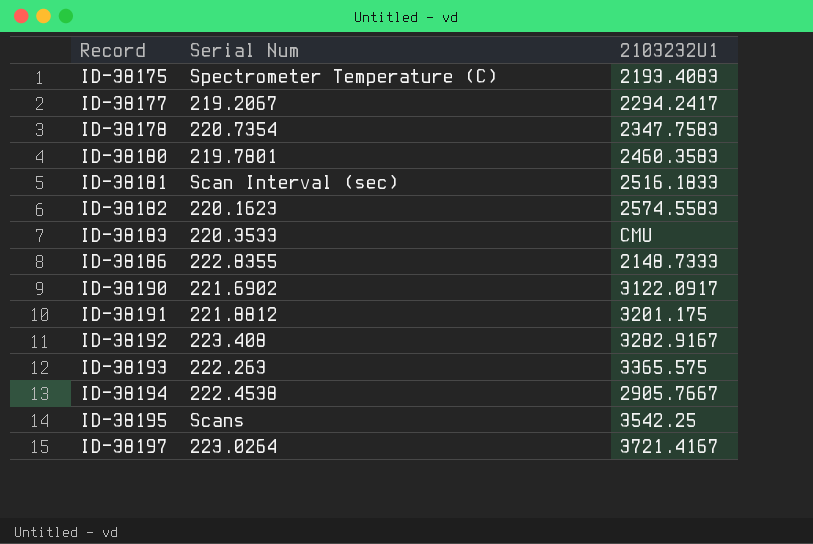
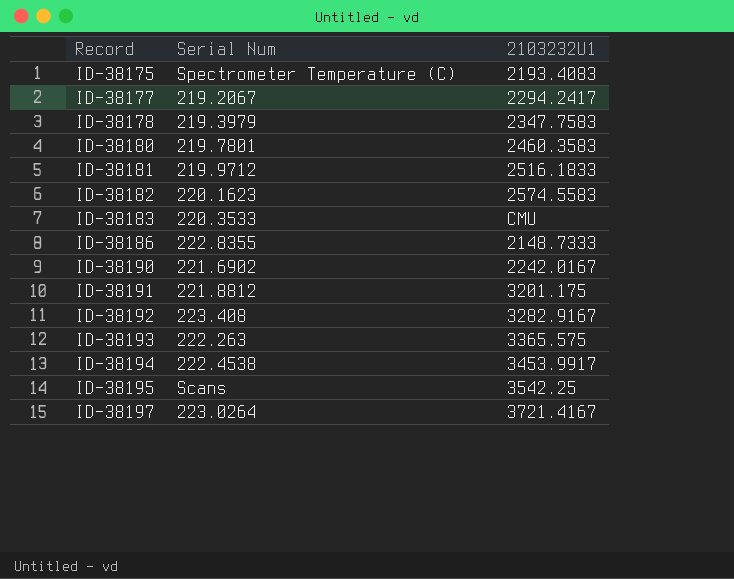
ID-38178 | Serial Num: 220.7354 -> 219.3979
ID-38181 | Serial Num: Scan Interval (sec) -> 219.9712
ID-38190 | 2103232U1: 3122.0917 -> 2242.0167
ID-38194 | 2103232U1: 2905.7667 -> 3453.9917

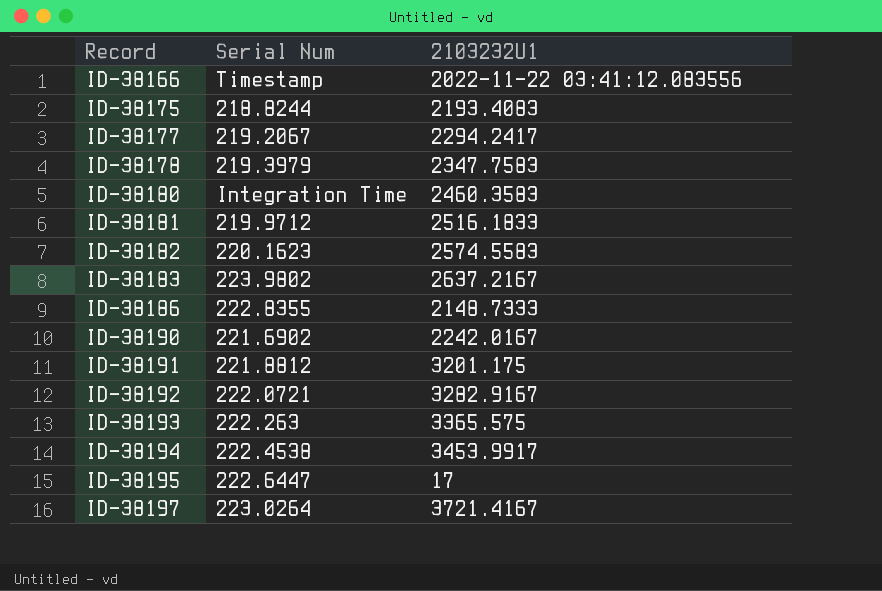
row ID-38166: none -> Timestamp | 2022-11-22 03:41:12.083556
ID-38175 | Serial Num: Spectrometer Temperature (C) -> 218.8244
ID-38180 | Serial Num: 219.7801 -> Integration Time
ID-38183 | Serial Num: 220.3533 -> 223.9802
ID-38183 | 2103232U1: CMU -> 2637.2167
ID-38192 | Serial Num: 223.408 -> 222.0721
ID-38195 | Serial Num: Scans -> 222.6447
ID-38195 | 2103232U1: 3542.25 -> 17

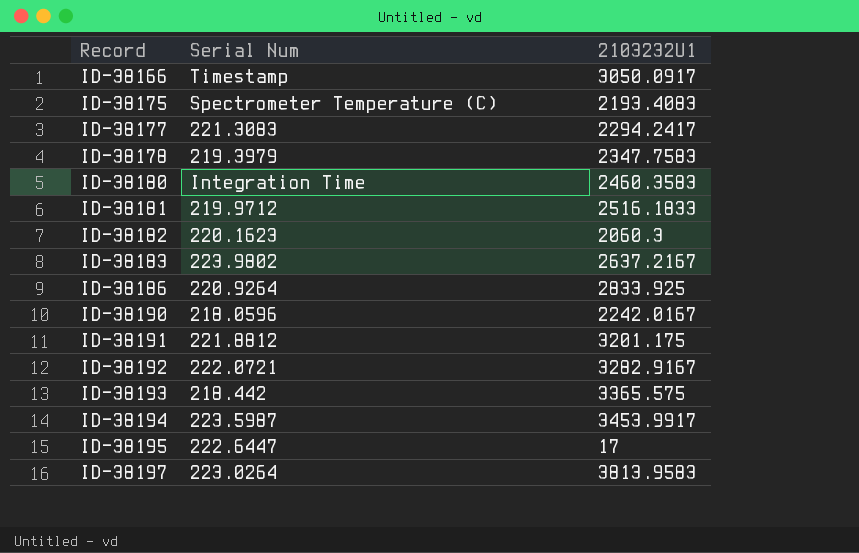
ID-38166 | 2103232U1: 2022-11-22 03:41:12.083556 -> 3050.0917
ID-38175 | Serial Num: 218.8244 -> Spectrometer Temperature (C)
ID-38177 | Serial Num: 219.2067 -> 221.3083
ID-38182 | 2103232U1: 2574.5583 -> 2060.3
ID-38186 | Serial Num: 222.8355 -> 220.9264
ID-38186 | 2103232U1: 2148.7333 -> 2833.925
ID-38190 | Serial Num: 221.6902 -> 218.0596
ID-38193 | Serial Num: 222.263 -> 218.442
ID-38194 | Serial Num: 222.4538 -> 223.5987
ID-38197 | 2103232U1: 3721.4167 -> 3813.9583

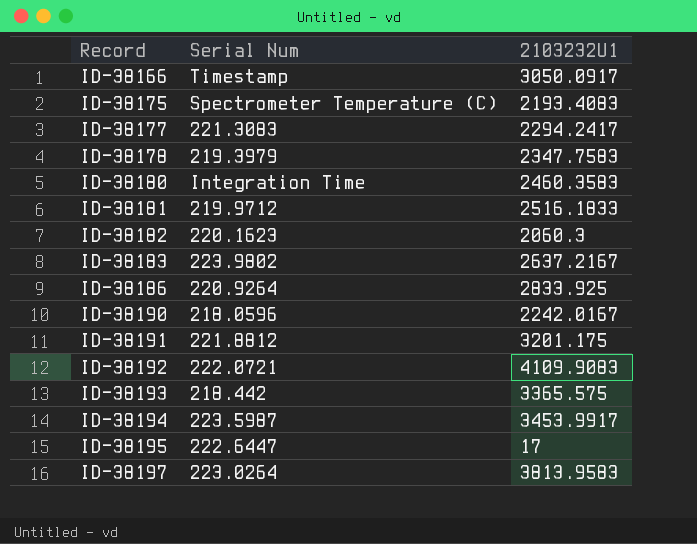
ID-38192 | 2103232U1: 3282.9167 -> 4109.9083

